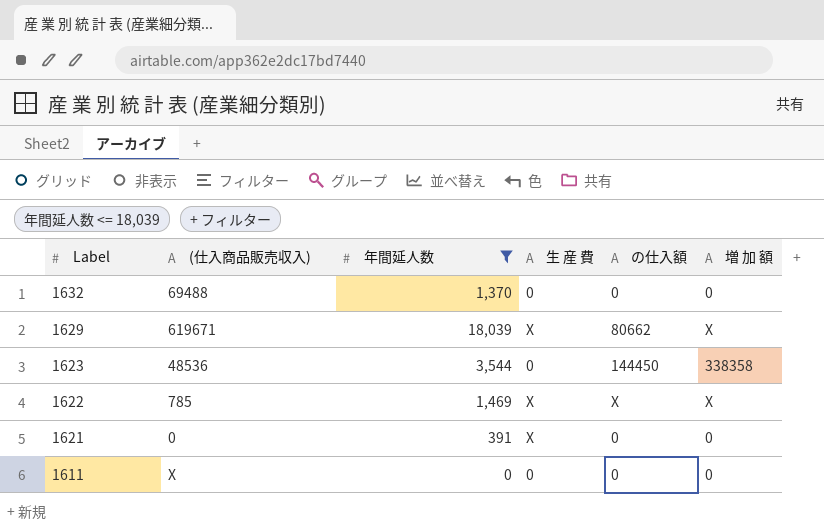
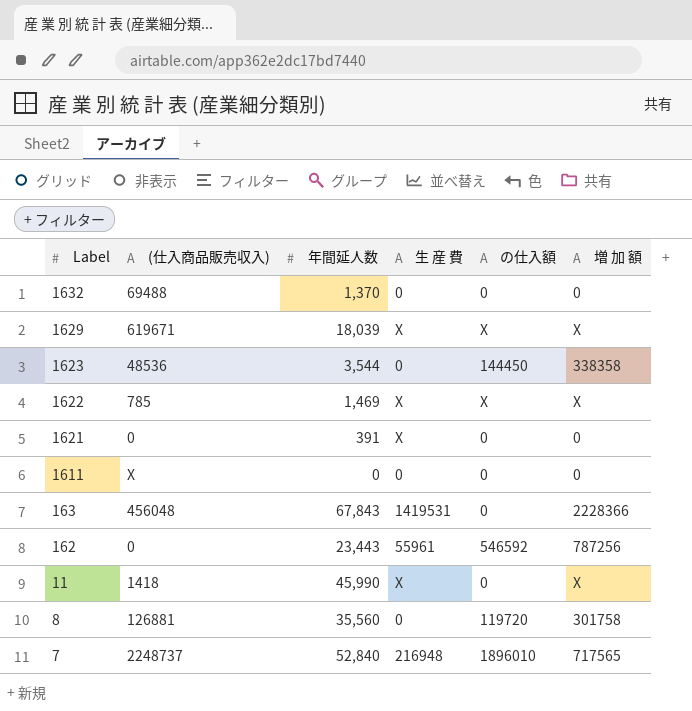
filter: 年間延人数 <= 18,039 -> none
1629 | の仕入額: 80662 -> X

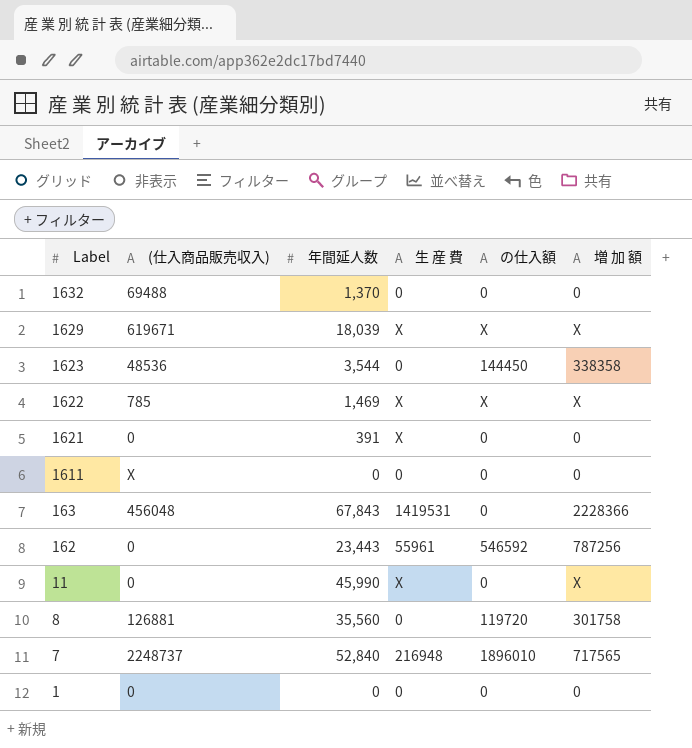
11 | (仕入商品販売収入): 1418 -> 0
row 1: none -> 0 | 0 | 0 | 0 | 0

